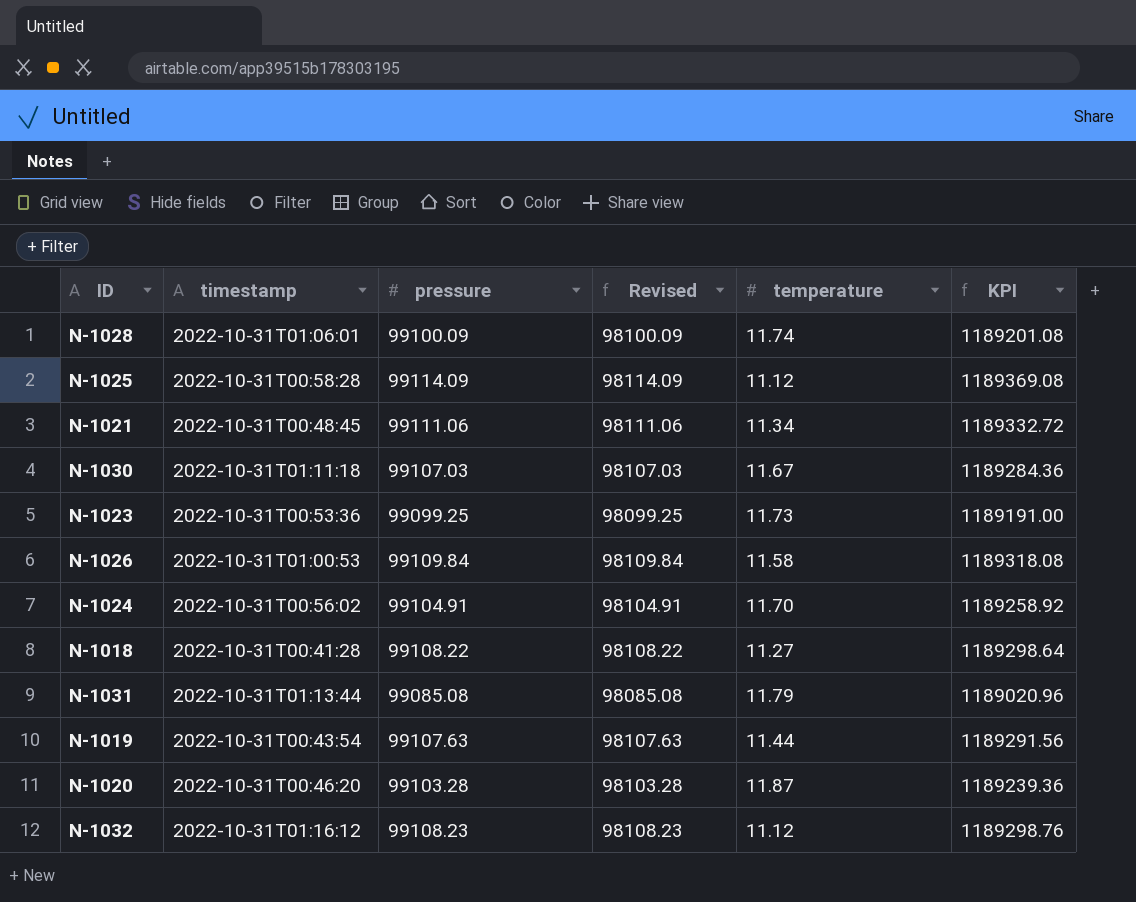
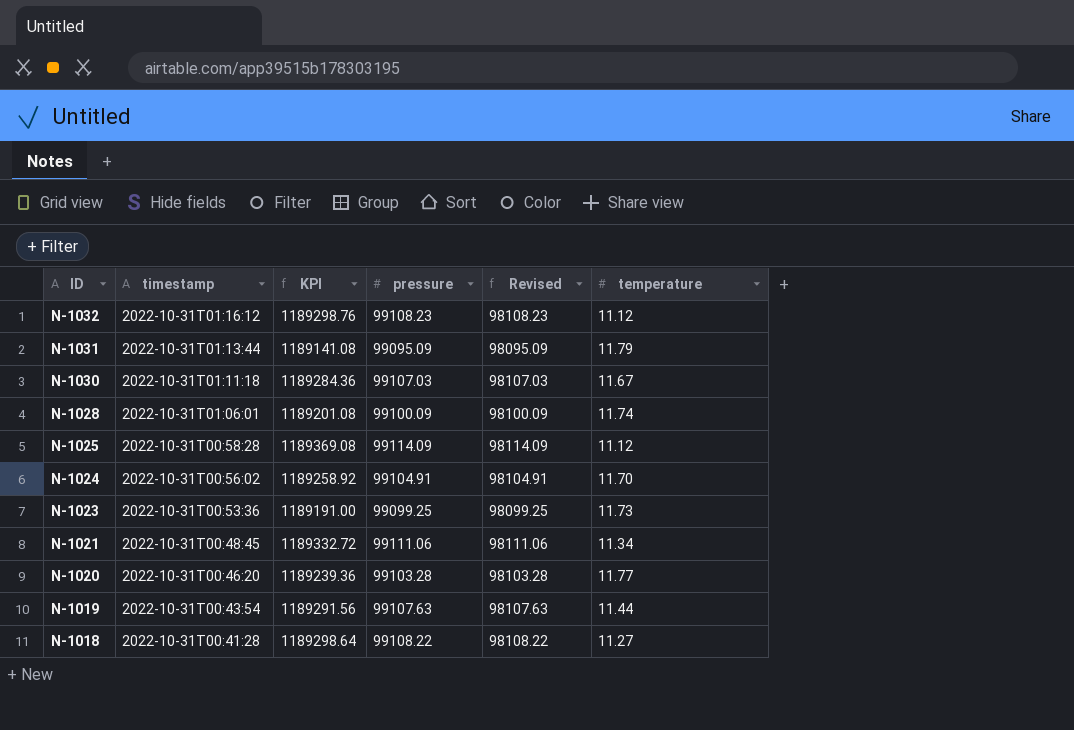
row order: none -> ID descending
column KPI | position: 6 -> 3
row N-1026: 2022-10-31T01:00:53 | 99109.84 | 98109.84 | 11.58 | 1189318.08 -> none
N-1031 | KPI: 1189020.96 -> 1189141.08
N-1031 | pressure: 99085.08 -> 99095.09
N-1031 | Revised: 98085.08 -> 98095.09
N-1020 | temperature: 11.87 -> 11.77

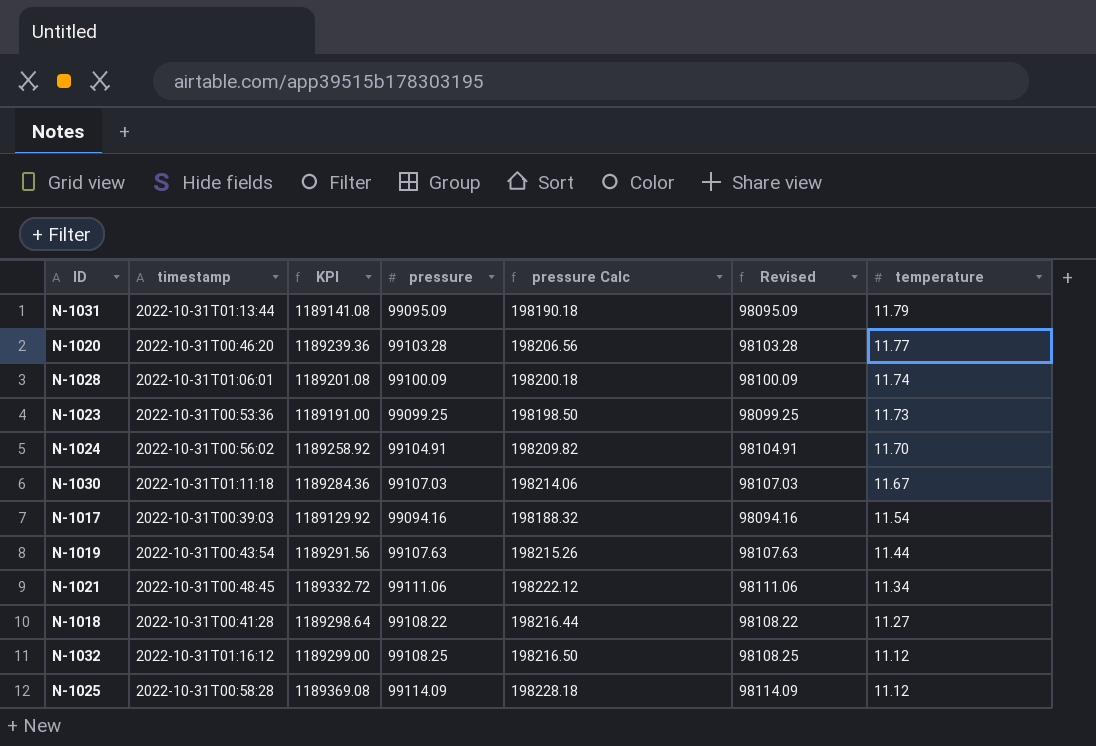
row order: ID descending -> temperature descending
column pressure Calc | formula: none -> [pressure] * 2
row N-1017: none -> 2022-10-31T00:39:03 | 1189129.92 | 99094.16 | 198188.32 | 98094.16 | 11.54
N-1032 | KPI: 1189298.76 -> 1189299.00
N-1032 | pressure: 99108.23 -> 99108.25
N-1032 | Revised: 98108.23 -> 98108.25

